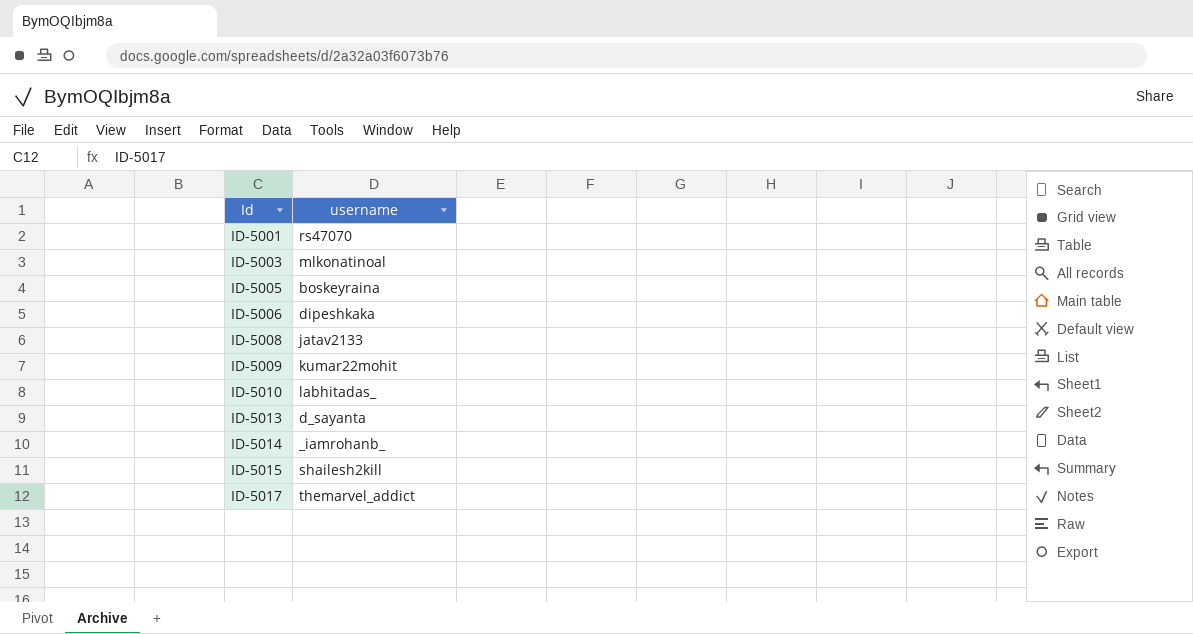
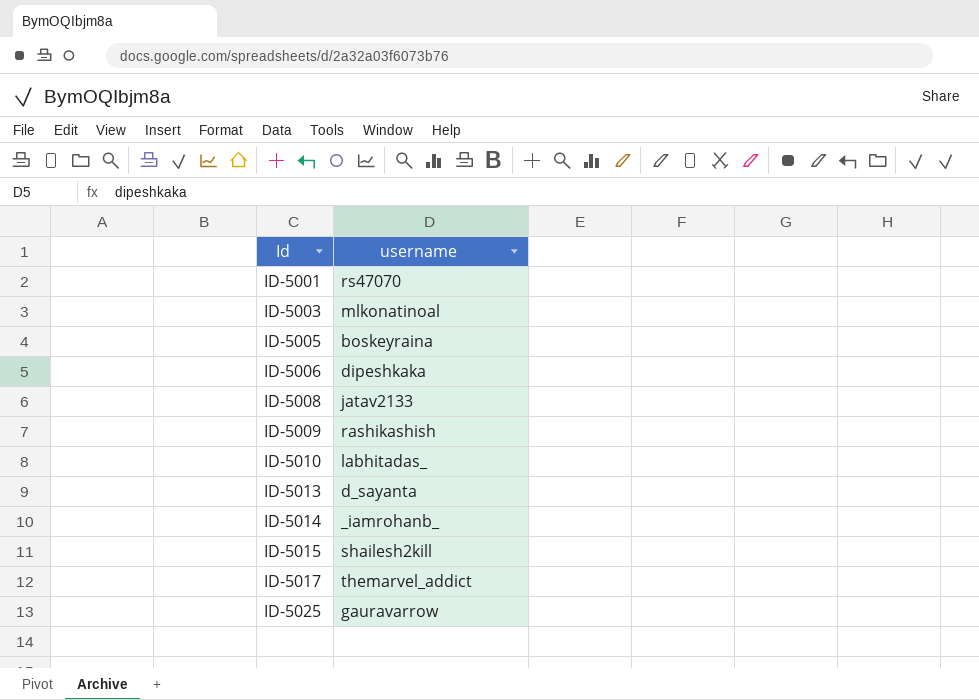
ID-5009 | username: kumar22mohit -> rashikashish
row ID-5025: none -> gauravarrow

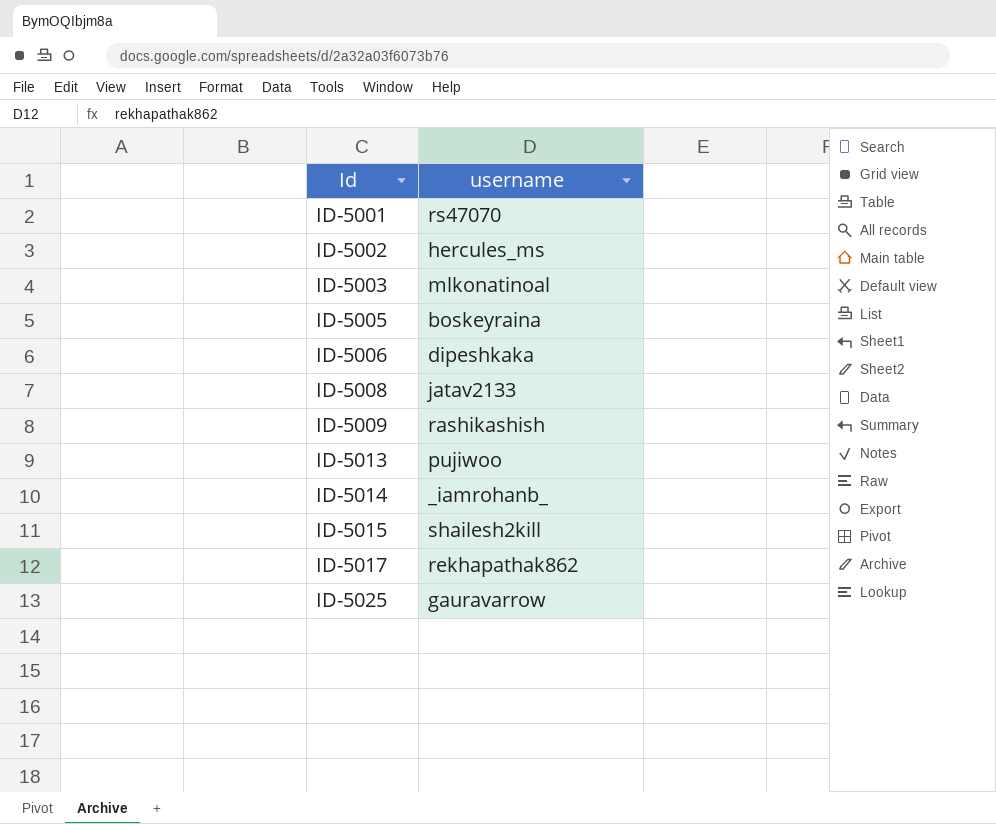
row ID-5010: labhitadas_ -> none
row ID-5002: none -> hercules_ms
ID-5013 | username: d_sayanta -> pujiwoo
ID-5017 | username: themarvel_addict -> rekhapathak862

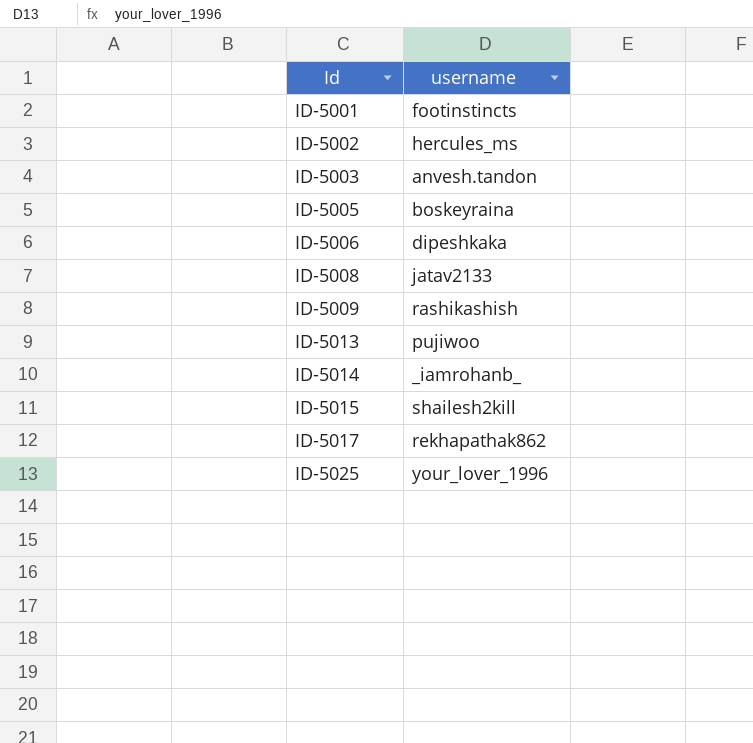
ID-5001 | username: rs47070 -> footinstincts
ID-5003 | username: mlkonatinoal -> anvesh.tandon
ID-5025 | username: gauravarrow -> your_lover_1996

